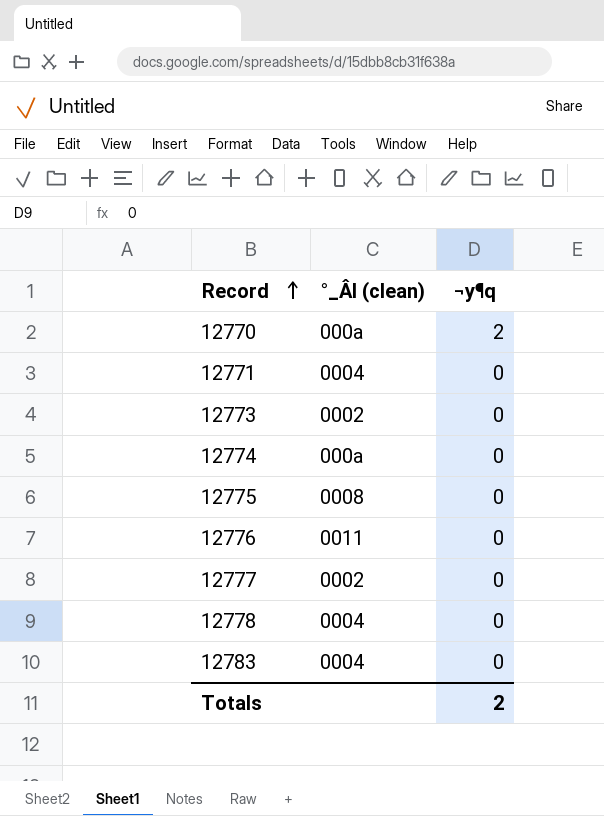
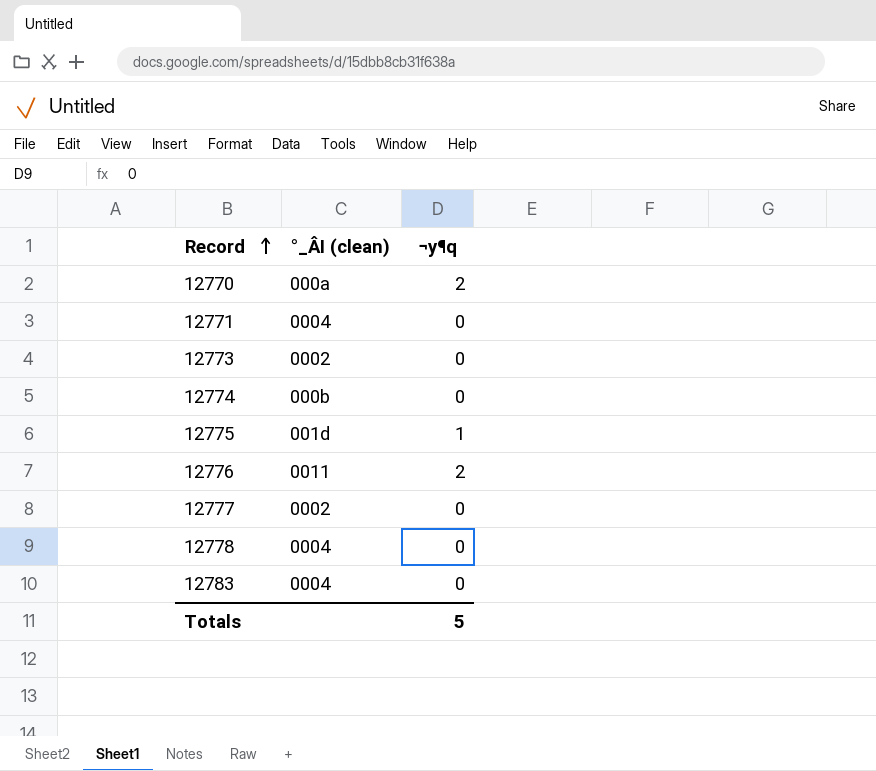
12774 | °_ÂI (clean): 000a -> 000b
12775 | °_ÂI (clean): 0008 -> 001d
12775 | ¬y¶q: 0 -> 1
12776 | ¬y¶q: 0 -> 2
Totals | ¬y¶q: 2 -> 5

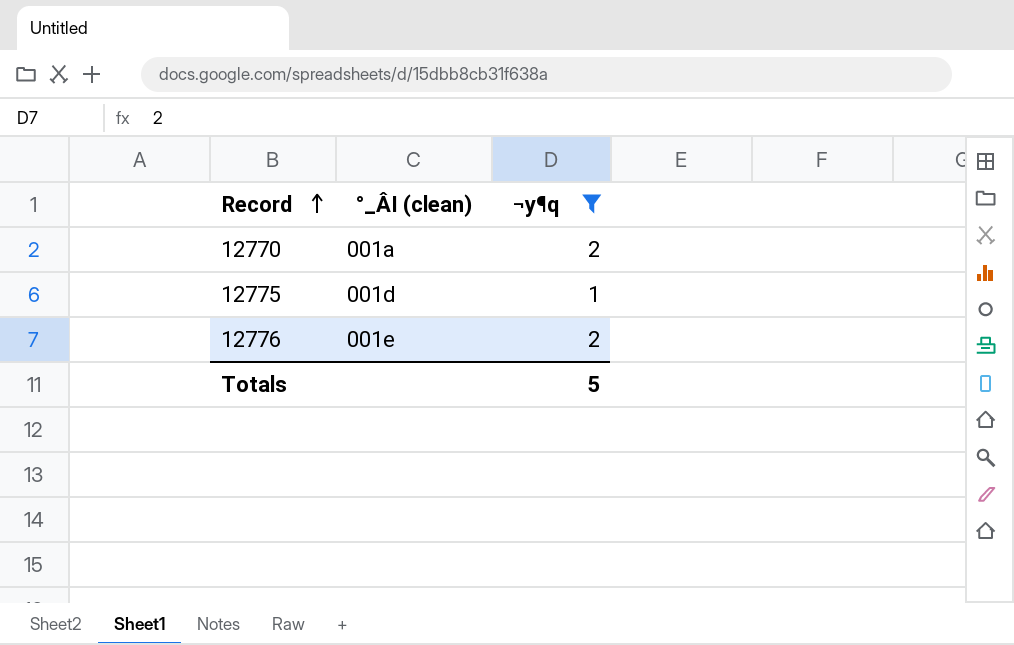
filter: none -> ¬y¶q != 0
12770 | °_ÂI (clean): 000a -> 001a
12776 | °_ÂI (clean): 0011 -> 001e

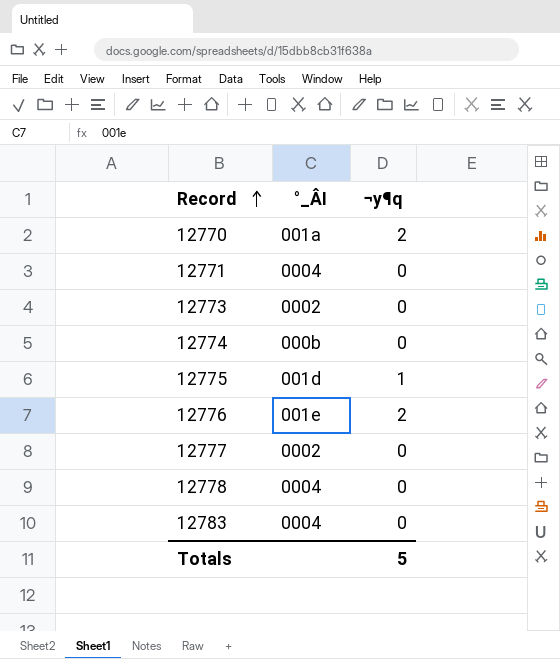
filter: ¬y¶q != 0 -> none
column name: °_ÂI (clean) -> °_ÂI

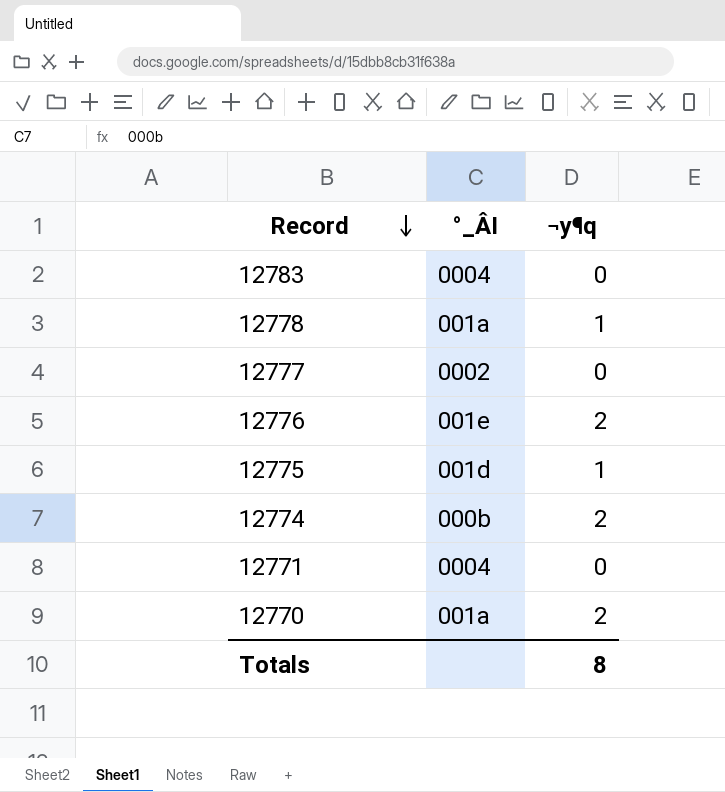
row order: Record ascending -> Record descending
row 12773: 0002 | 0 -> none
12778 | °_ÂI: 0004 -> 001a
12778 | ¬y¶q: 0 -> 1
12774 | ¬y¶q: 0 -> 2
Totals | ¬y¶q: 5 -> 8

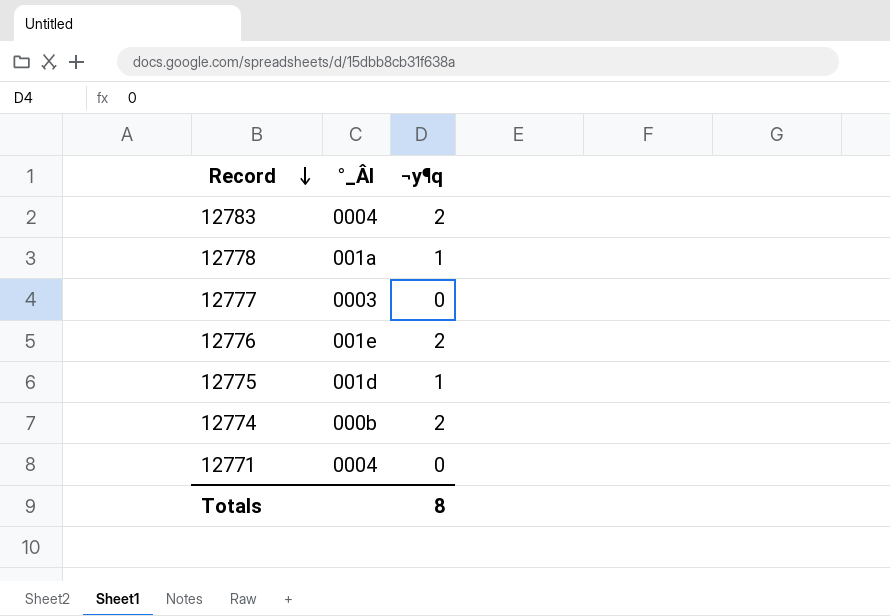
row 12770: 001a | 2 -> none
12783 | ¬y¶q: 0 -> 2
12777 | °_ÂI: 0002 -> 0003

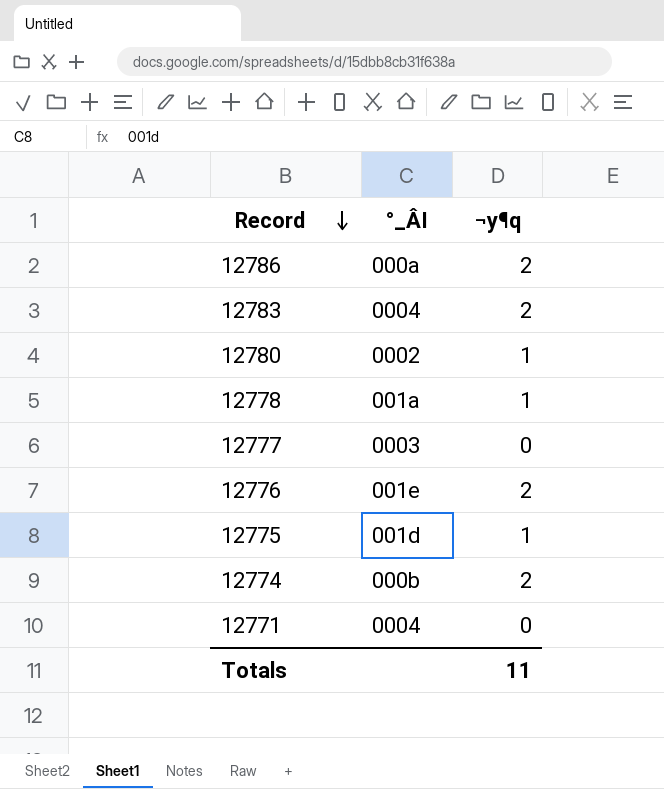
row 12786: none -> 000a | 2
row 12780: none -> 0002 | 1
Totals | ¬y¶q: 8 -> 11

